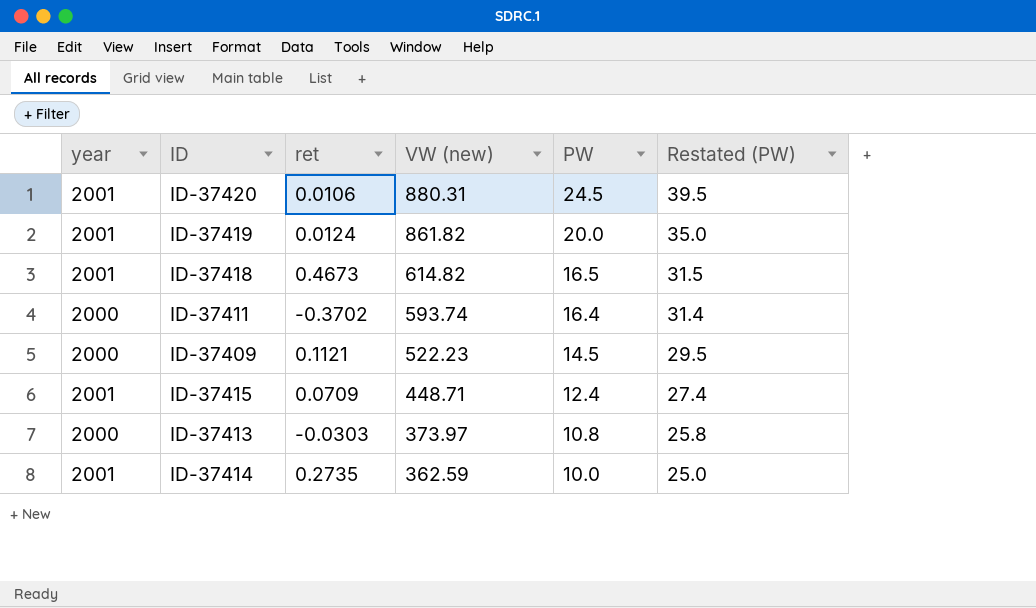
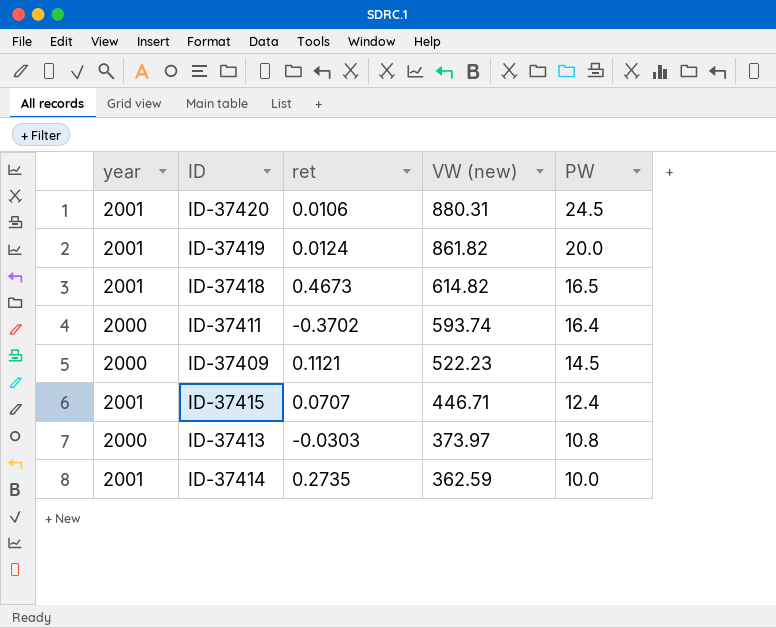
column Restated (PW) | formula: [PW] + 15 -> none
ID-37415 | ret: 0.0709 -> 0.0707
ID-37415 | VW (new): 448.71 -> 446.71

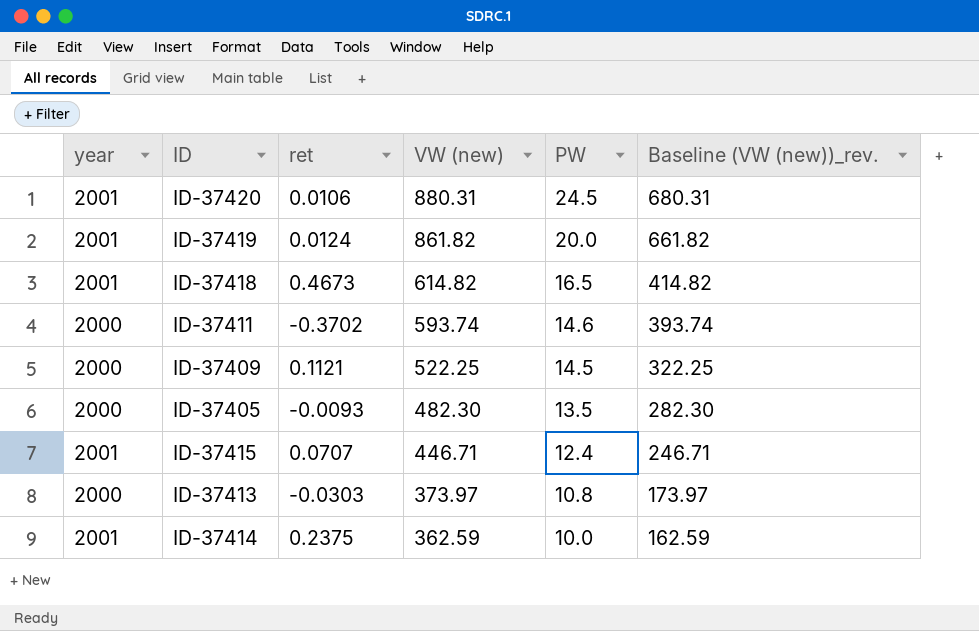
column Baseline (VW (new))_rev. | formula: none -> [VW (new)] - 200
ID-37411 | PW: 16.4 -> 14.6
ID-37409 | VW (new): 522.23 -> 522.25
row ID-37405: none -> 2000 | -0.0093 | 482.30 | 13.5 | 282.30
ID-37414 | ret: 0.2735 -> 0.2375

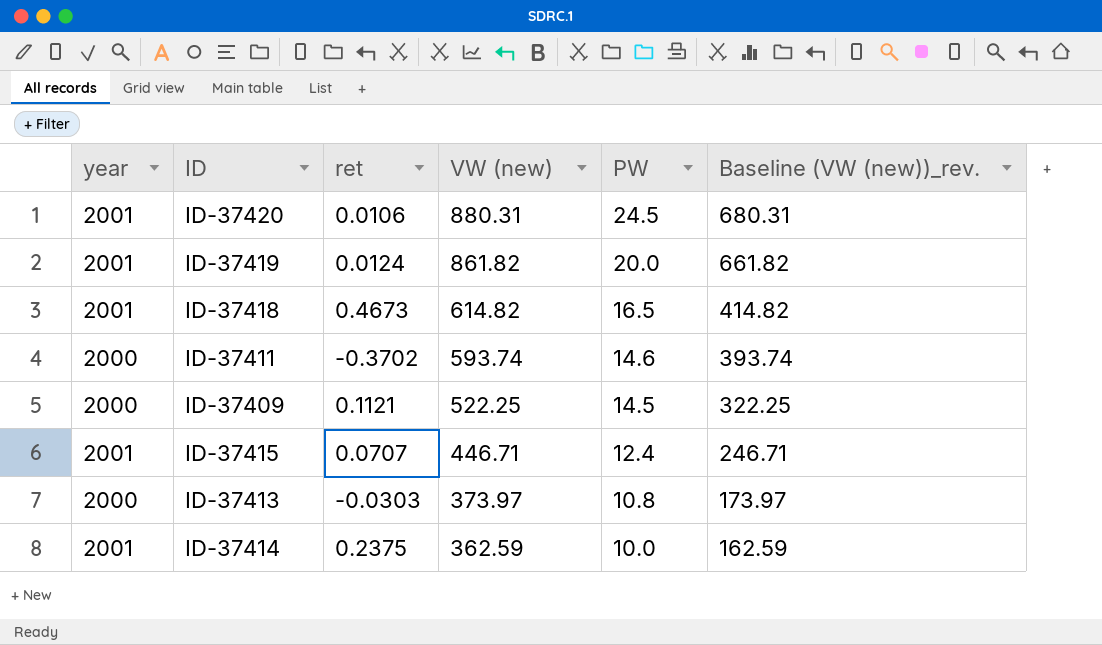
row ID-37405: 2000 | -0.0093 | 482.30 | 13.5 | 282.30 -> none

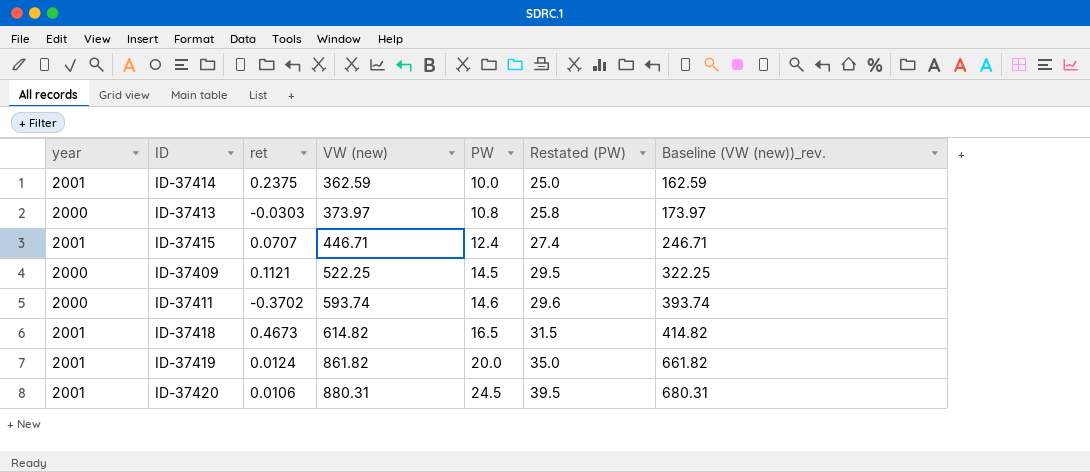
row order: VW (new) descending -> VW (new) ascending
column Restated (PW) | formula: none -> [PW] + 15

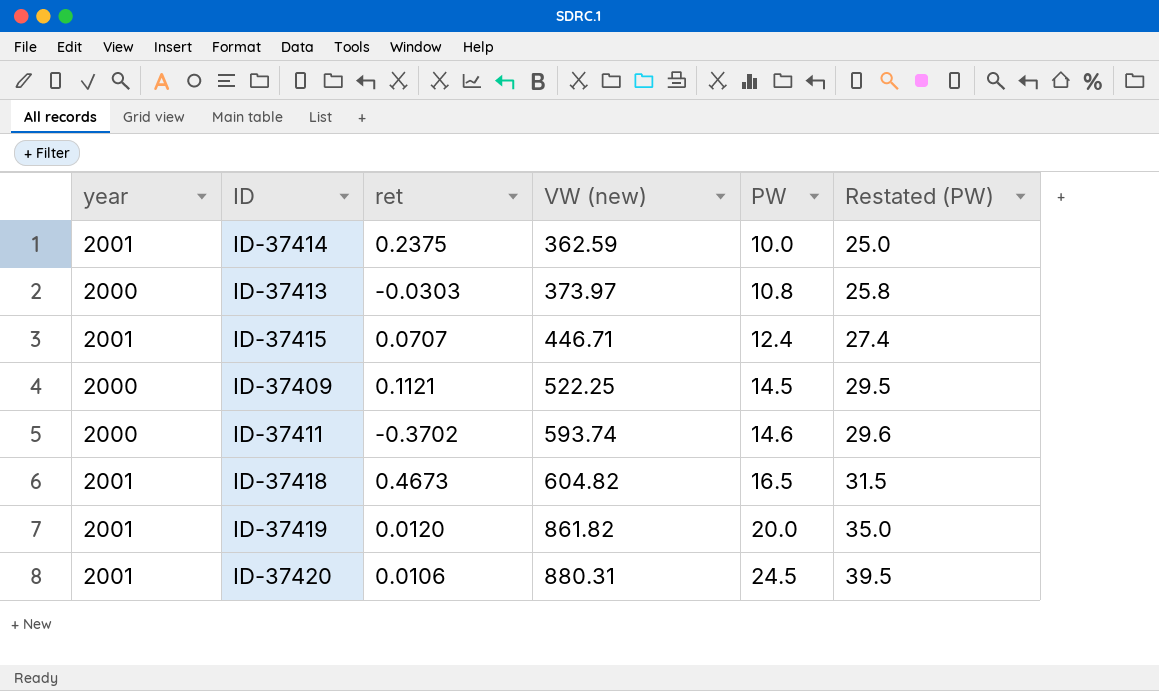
column Baseline (VW (new))_rev. | formula: [VW (new)] - 200 -> none
ID-37418 | VW (new): 614.82 -> 604.82
ID-37419 | ret: 0.0124 -> 0.0120

